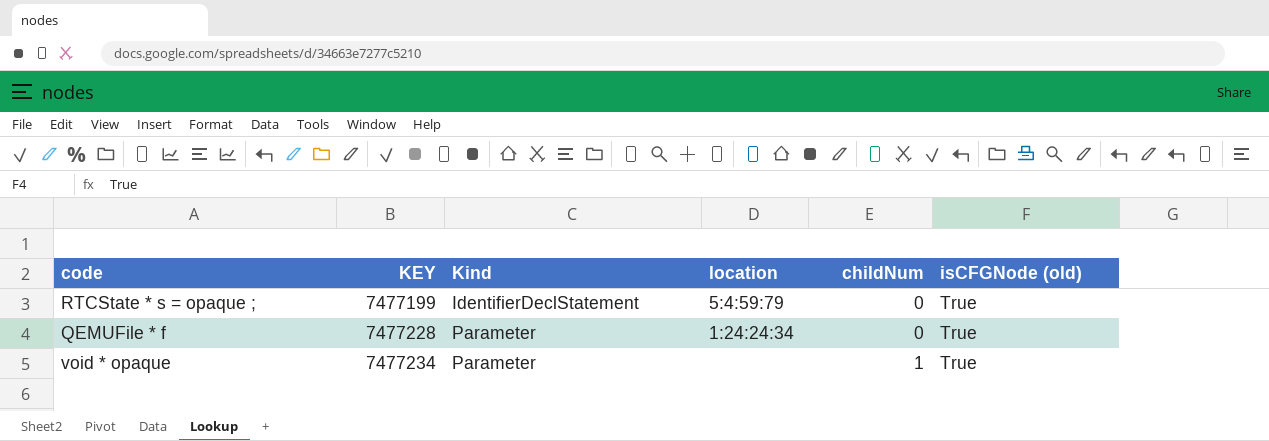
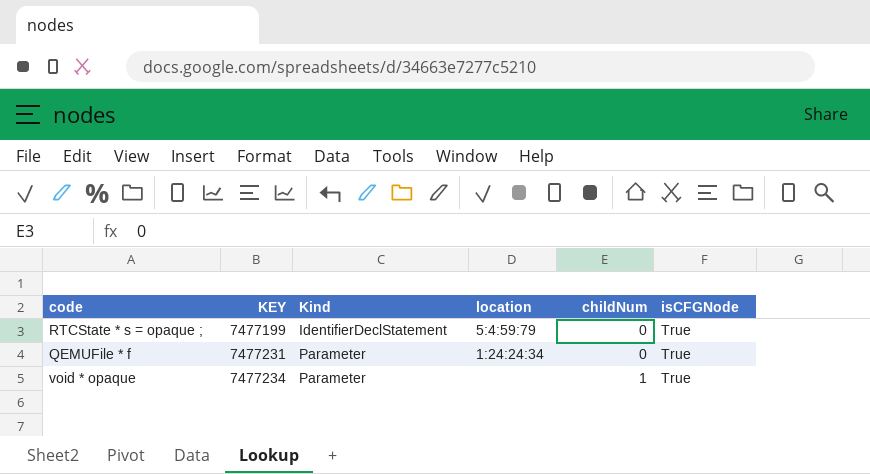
column name: isCFGNode (old) -> isCFGNode
QEMUFile * f | KEY: 7477228 -> 7477231

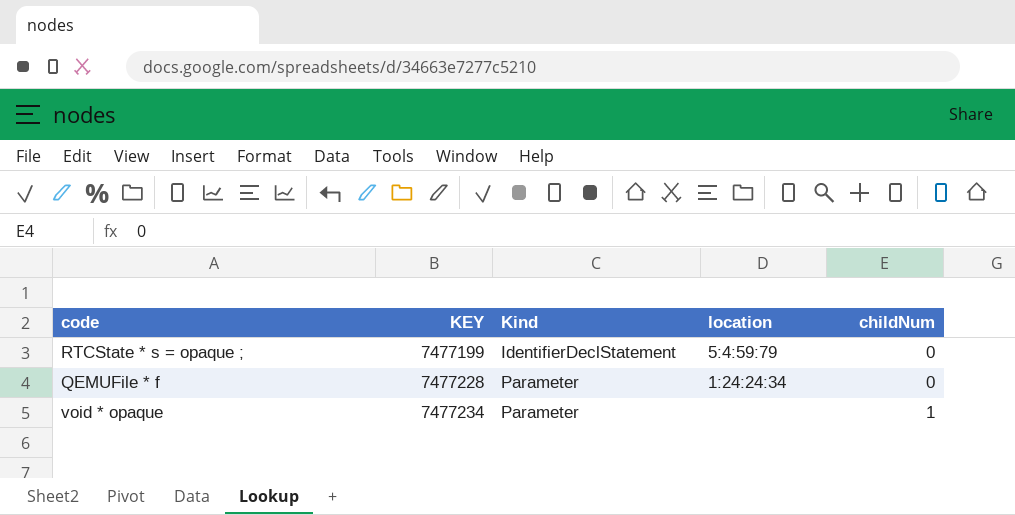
column isCFGNode | position: 6 -> none
QEMUFile * f | KEY: 7477231 -> 7477228

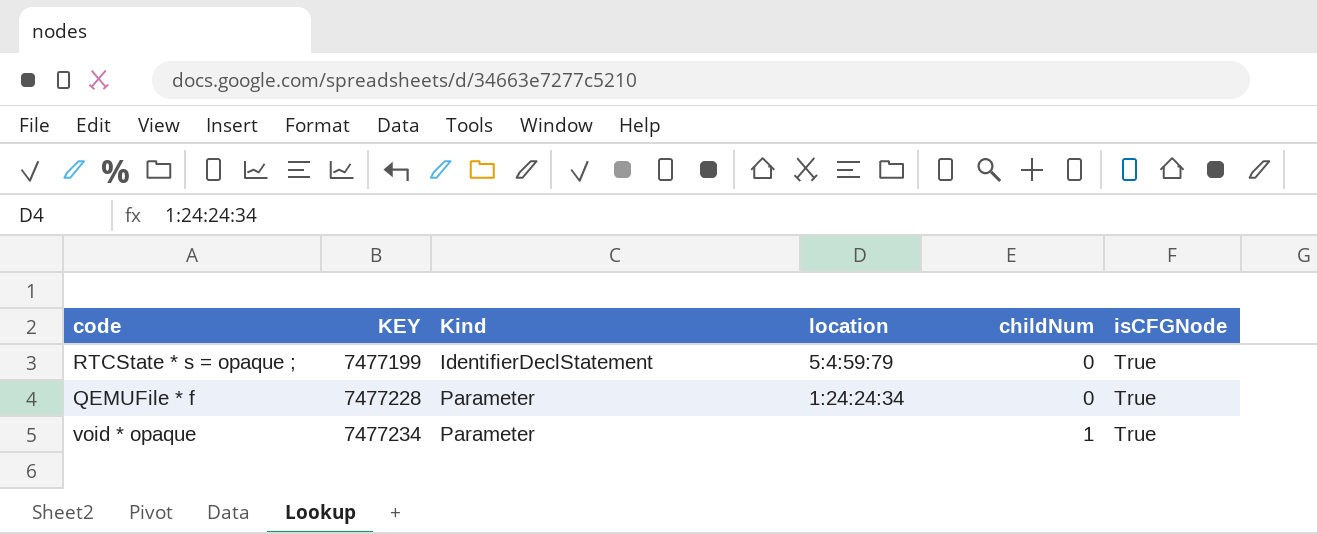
column isCFGNode | position: none -> 6

